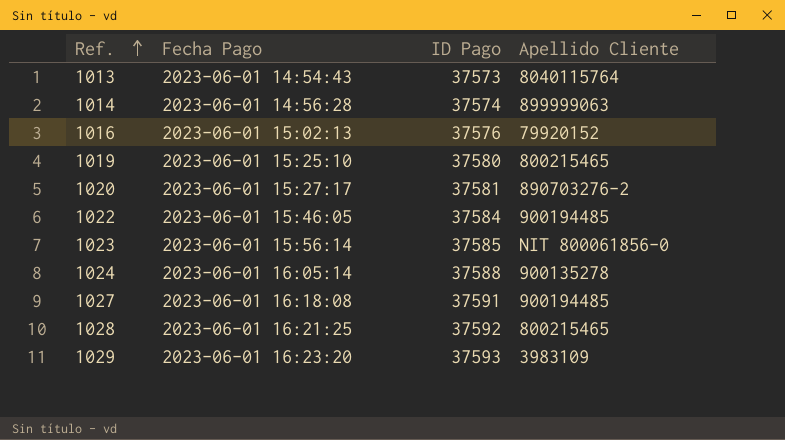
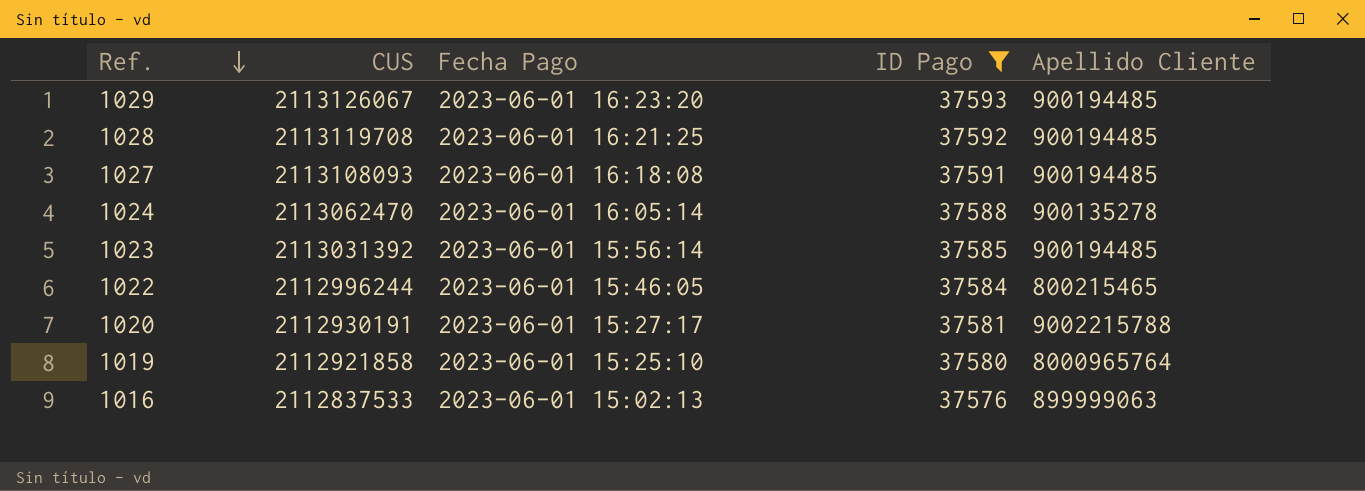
filter: none -> ID Pago >= 37576
row order: Ref. ascending -> Ref. descending
column CUS | position: none -> 2
1029 | Apellido Cliente: 3983109 -> 900194485
1028 | Apellido Cliente: 800215465 -> 900194485
1023 | Apellido Cliente: NIT 800061856-0 -> 900194485
1022 | Apellido Cliente: 900194485 -> 800215465
1020 | Apellido Cliente: 890703276-2 -> 9002215788
1019 | Apellido Cliente: 800215465 -> 8000965764
1016 | Apellido Cliente: 79920152 -> 899999063

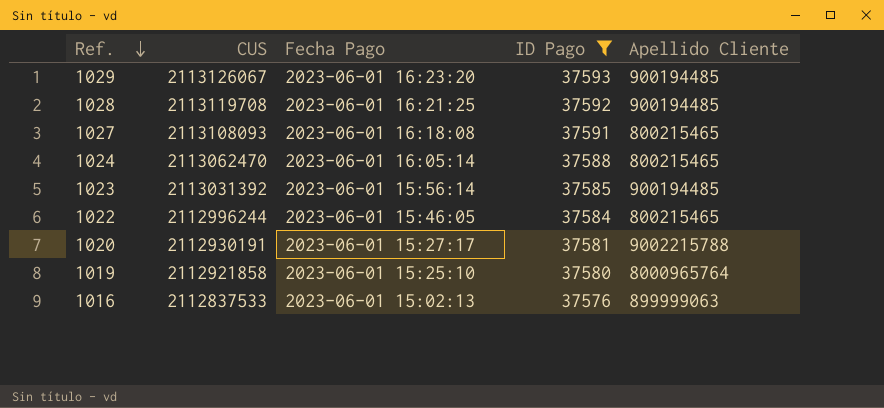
1027 | Apellido Cliente: 900194485 -> 800215465
1024 | Apellido Cliente: 900135278 -> 800215465

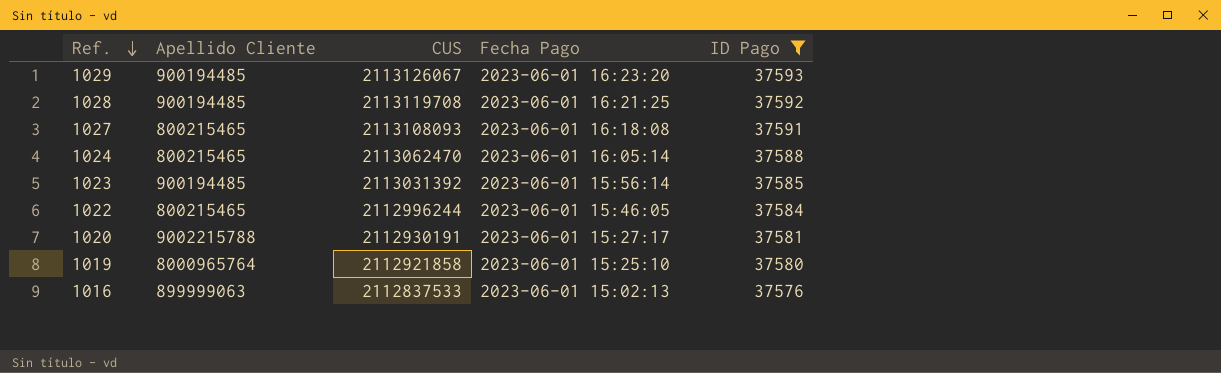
column Apellido Cliente | position: 5 -> 2

